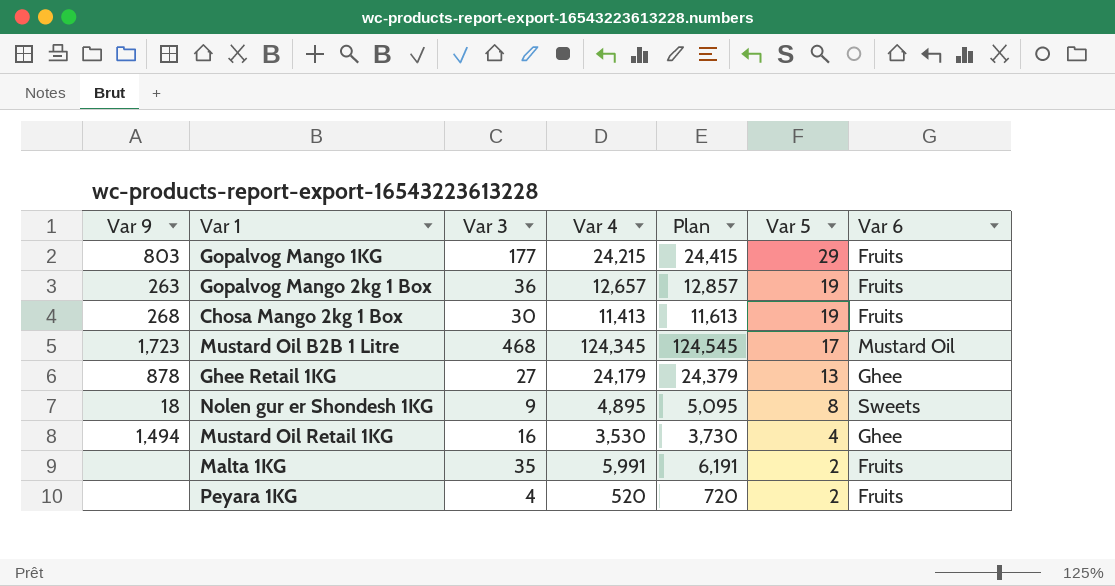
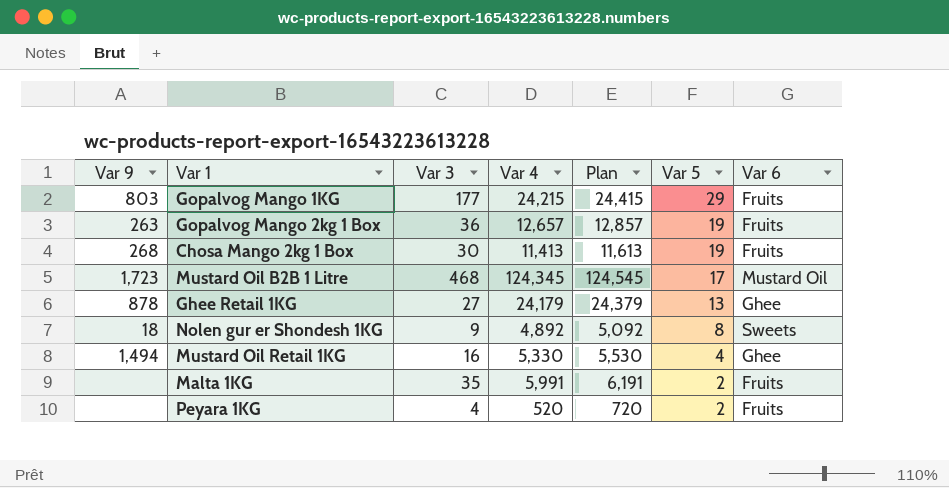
Nolen gur er Shondesh 1KG | Var 4: 4,895 -> 4,892
Nolen gur er Shondesh 1KG | Plan: 5,095 -> 5,092
Mustard Oil Retail 1KG | Var 4: 3,530 -> 5,330
Mustard Oil Retail 1KG | Plan: 3,730 -> 5,530

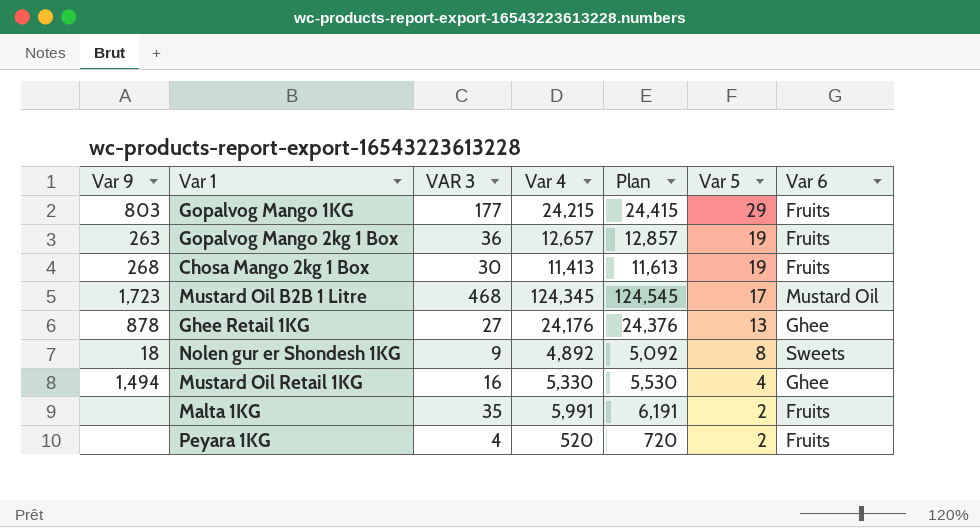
column name: Var 3 -> VAR 3
Ghee Retail 1KG | Var 4: 24,179 -> 24,176
Ghee Retail 1KG | Plan: 24,379 -> 24,376

